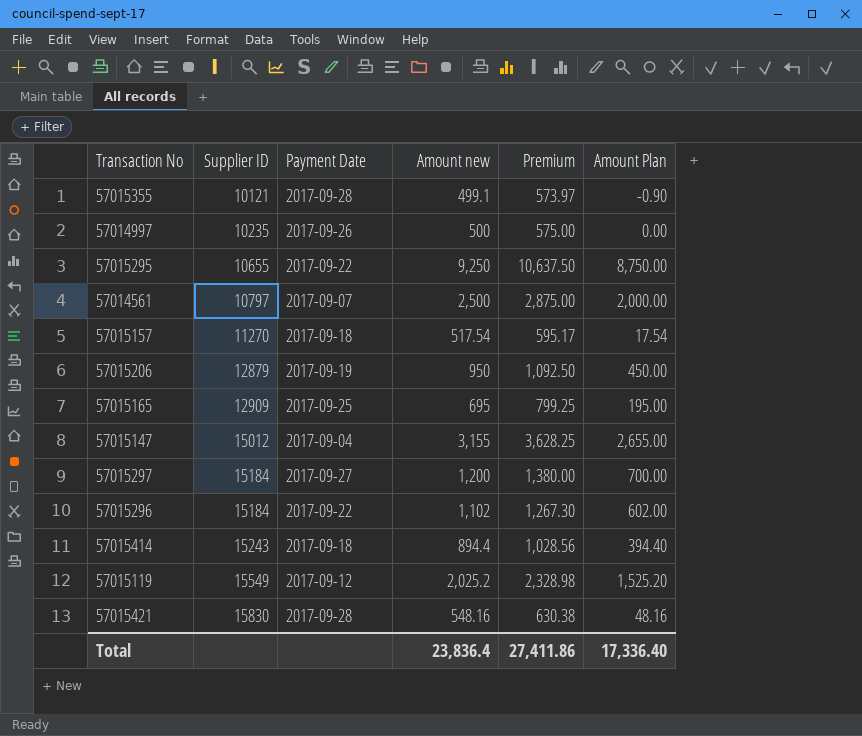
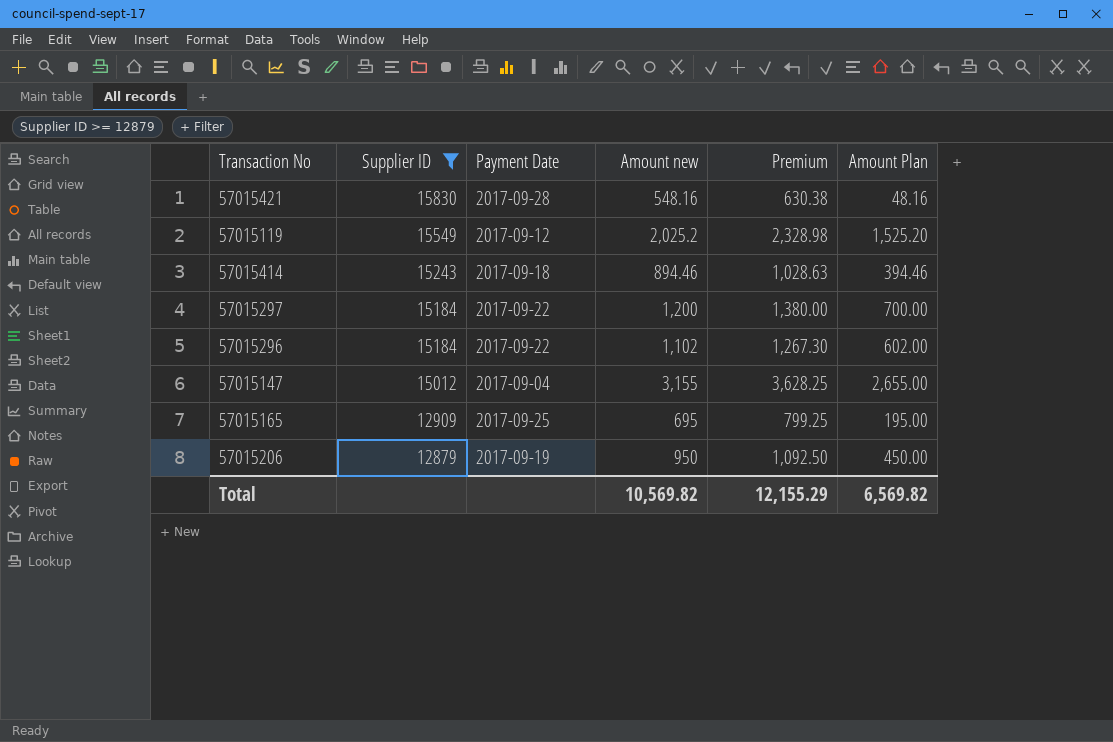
filter: none -> Supplier ID >= 12879
row order: Supplier ID ascending -> Supplier ID descending
57015414 | Amount new: 894.4 -> 894.46
57015414 | Premium: 1,028.56 -> 1,028.63
57015414 | Amount Plan: 394.40 -> 394.46
57015297 | Payment Date: 2017-09-27 -> 2017-09-22
Total | Amount new: 23,836.4 -> 10,569.82
Total | Premium: 27,411.86 -> 12,155.29
Total | Amount Plan: 17,336.40 -> 6,569.82

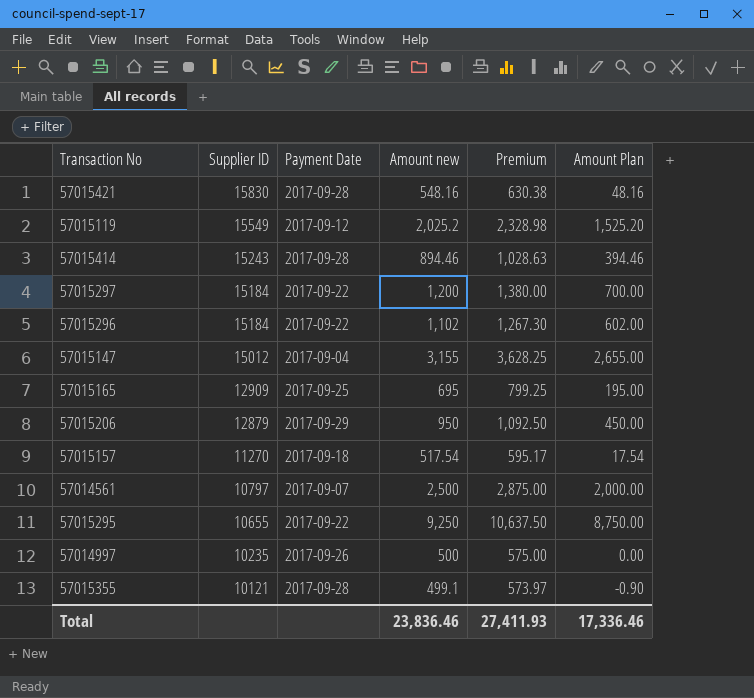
filter: Supplier ID >= 12879 -> none
57015414 | Payment Date: 2017-09-18 -> 2017-09-28
57015206 | Payment Date: 2017-09-19 -> 2017-09-29
Total | Amount new: 10,569.82 -> 23,836.46
Total | Premium: 12,155.29 -> 27,411.93
Total | Amount Plan: 6,569.82 -> 17,336.46

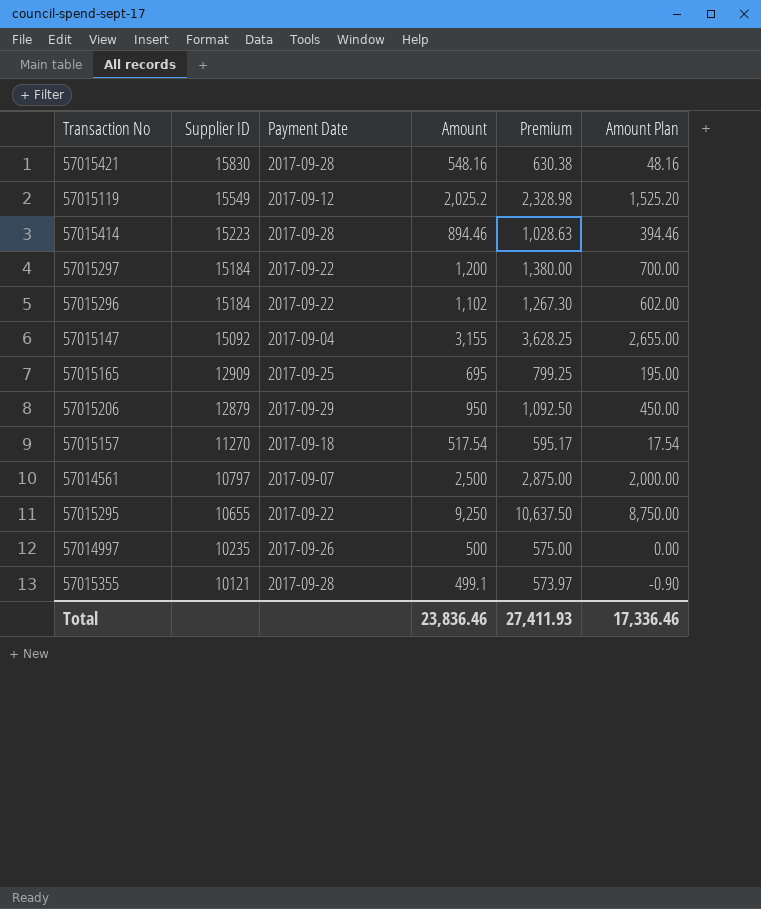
column name: Amount new -> Amount
57015414 | Supplier ID: 15243 -> 15223
57015147 | Supplier ID: 15012 -> 15092

